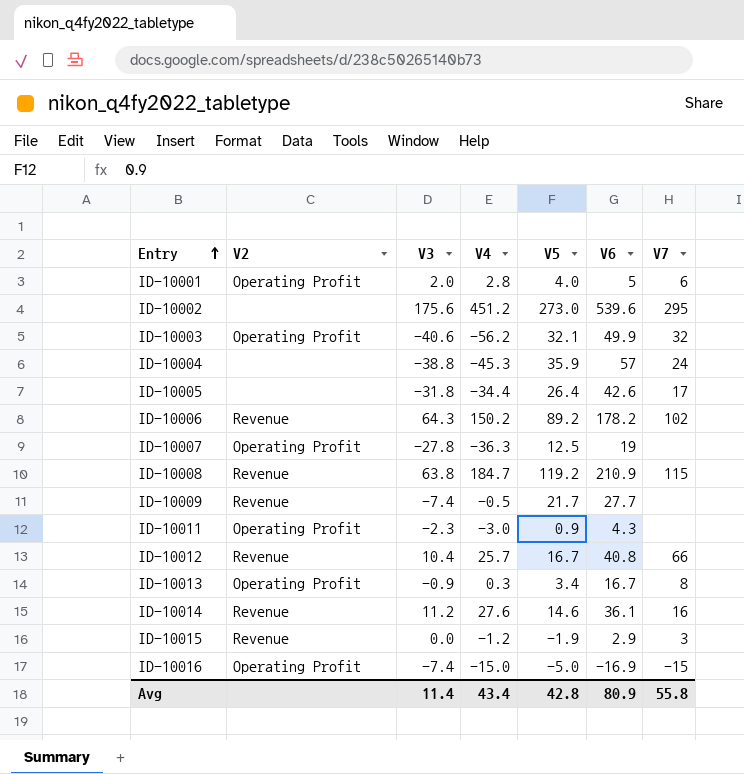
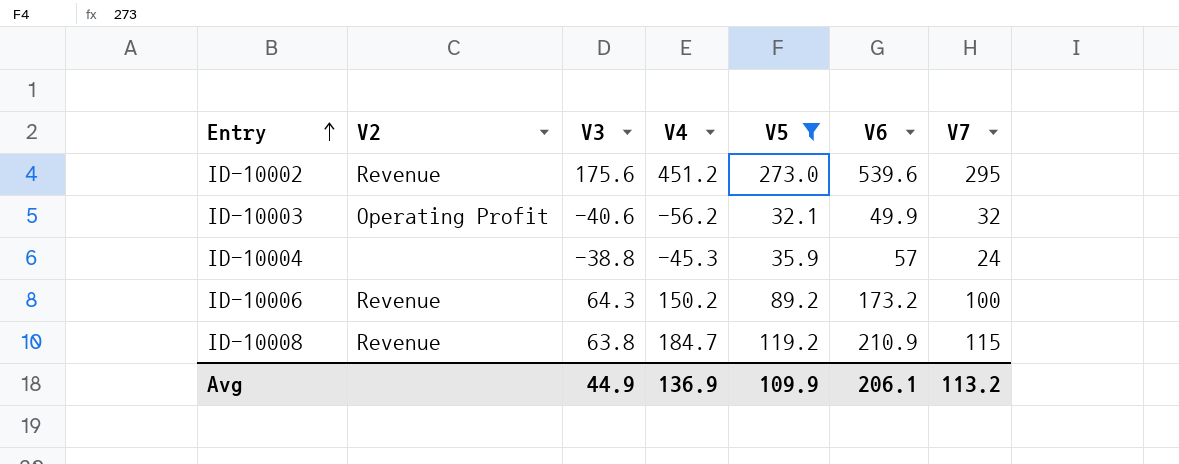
filter: none -> V5 >= 32.1
ID-10002 | V2: none -> Revenue
ID-10006 | V6: 178.2 -> 173.2
ID-10006 | V7: 102 -> 100
Avg | V3: 11.4 -> 44.9
Avg | V4: 43.4 -> 136.9
Avg | V5: 42.8 -> 109.9
Avg | V6: 80.9 -> 206.1
Avg | V7: 55.8 -> 113.2

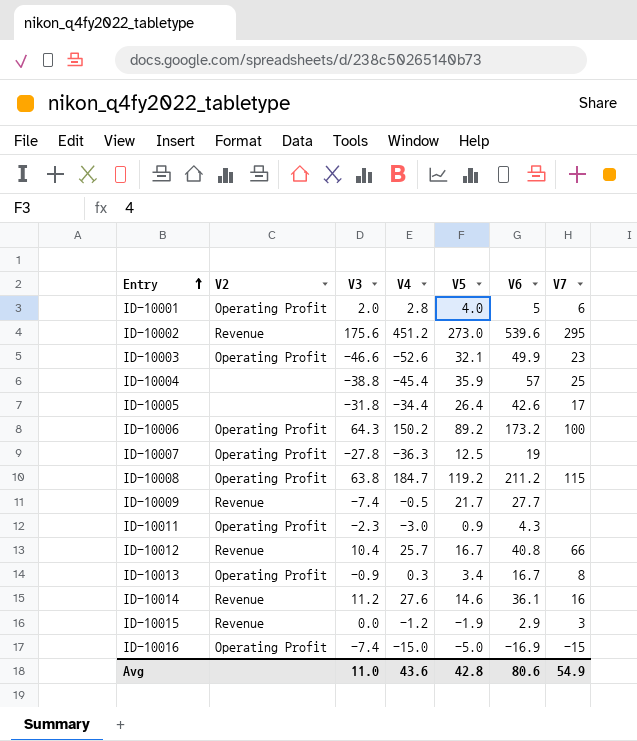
filter: V5 >= 32.1 -> none
ID-10003 | V3: -40.6 -> -46.6
ID-10003 | V4: -56.2 -> -52.6
ID-10003 | V7: 32 -> 23
ID-10004 | V4: -45.3 -> -45.4
ID-10004 | V7: 24 -> 25
ID-10006 | V2: Revenue -> Operating Profit
ID-10008 | V2: Revenue -> Operating Profit
ID-10008 | V6: 210.9 -> 211.2
Avg | V3: 44.9 -> 11.0
Avg | V4: 136.9 -> 43.6
Avg | V5: 109.9 -> 42.8
Avg | V6: 206.1 -> 80.6
Avg | V7: 113.2 -> 54.9

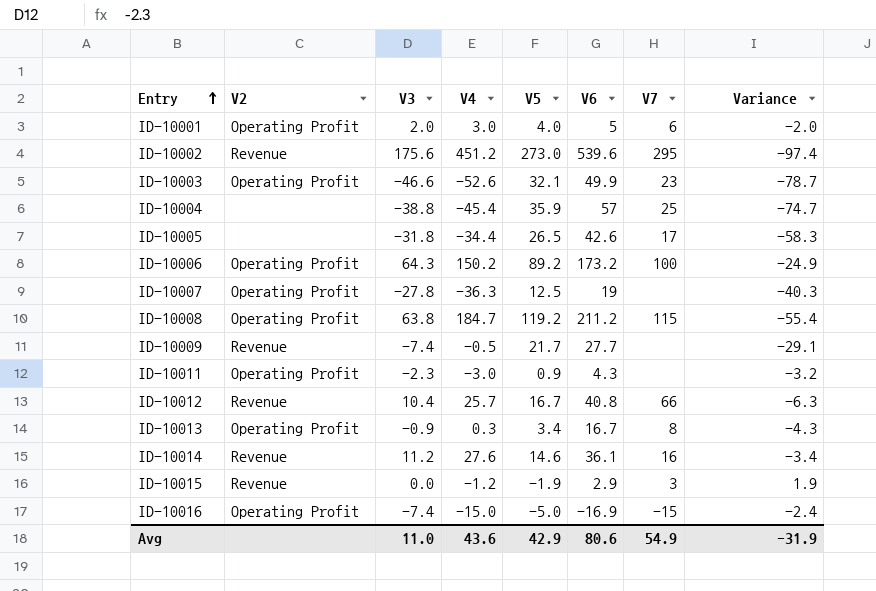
column Variance | formula: none -> [V3] - [V5]
ID-10001 | V4: 2.8 -> 3.0
ID-10005 | V5: 26.4 -> 26.5
Avg | V5: 42.8 -> 42.9

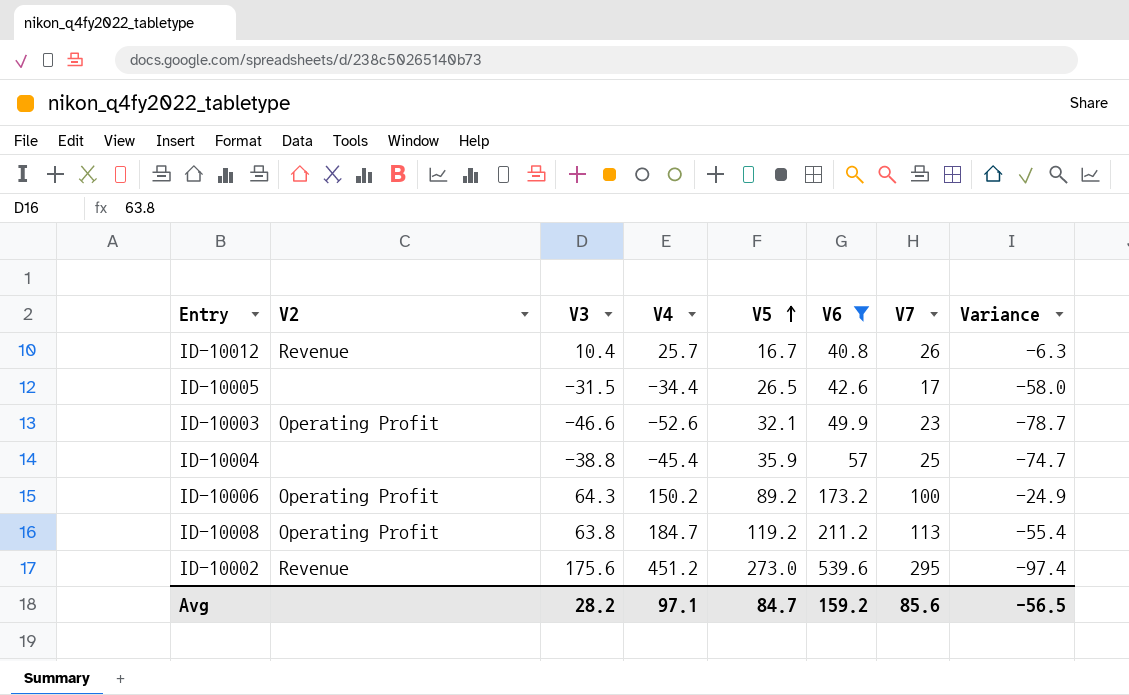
filter: none -> V6 >= 40.8
row order: Entry ascending -> V5 ascending
ID-10012 | V7: 66 -> 26
ID-10005 | V3: -31.8 -> -31.5
ID-10005 | Variance: -58.3 -> -58.0
ID-10008 | V7: 115 -> 113
Avg | V3: 11.0 -> 28.2
Avg | V4: 43.6 -> 97.1
Avg | V5: 42.9 -> 84.7
Avg | V6: 80.6 -> 159.2
Avg | V7: 54.9 -> 85.6
Avg | Variance: -31.9 -> -56.5

